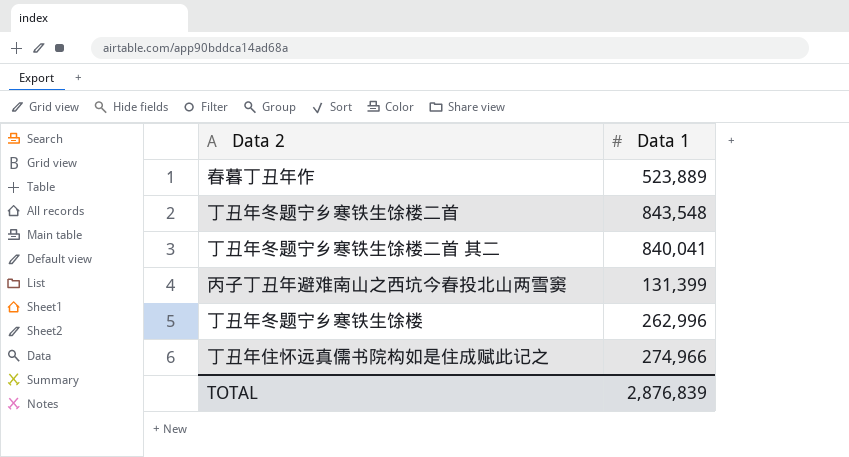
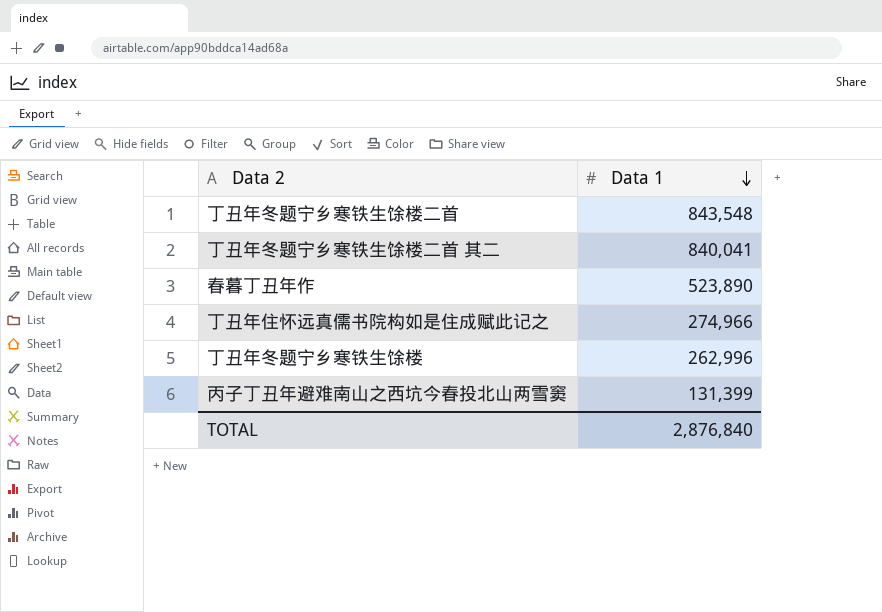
row order: none -> Data 1 descending
春暮丁丑年作 | Data 1: 523,889 -> 523,890
TOTAL | Data 1: 2,876,839 -> 2,876,840

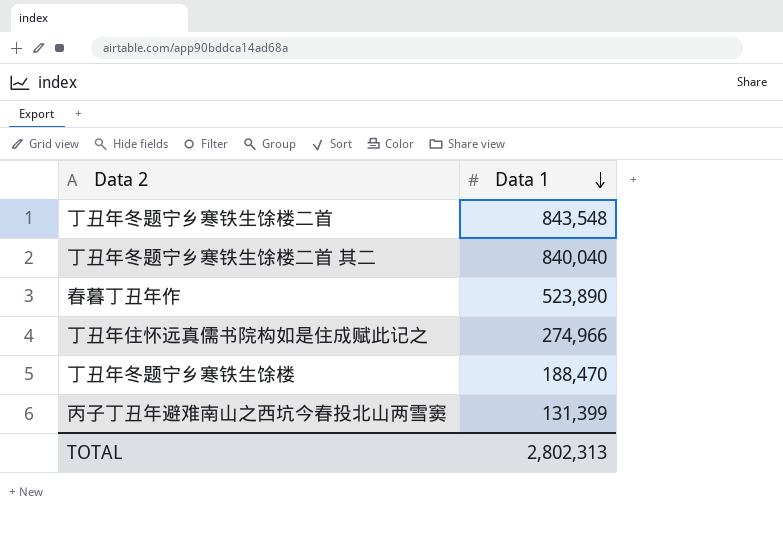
丁丑年冬题宁乡寒铁生馀楼二首 其二 | Data 1: 840,041 -> 840,040
丁丑年冬题宁乡寒铁生馀楼 | Data 1: 262,996 -> 188,470
TOTAL | Data 1: 2,876,840 -> 2,802,313

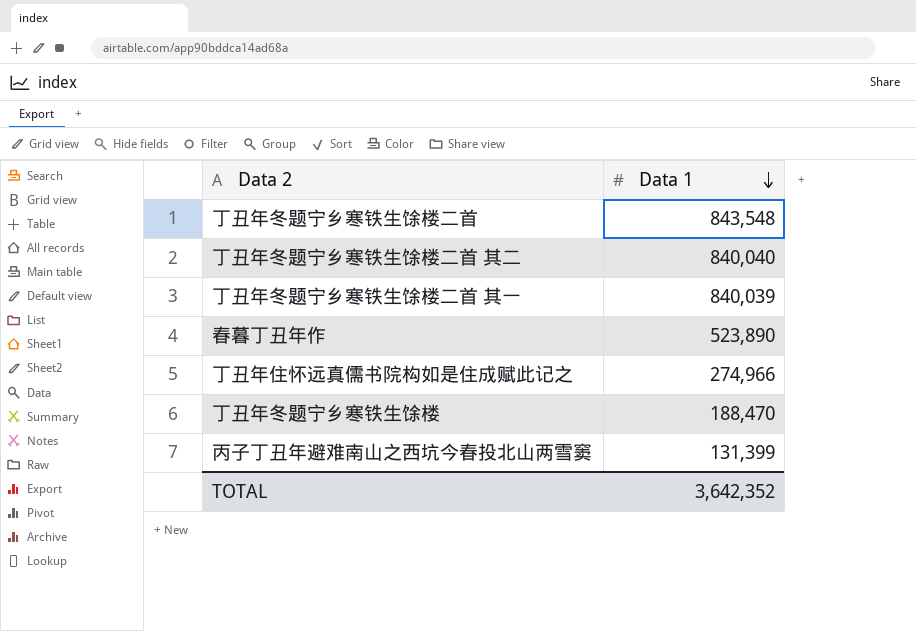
row 丁丑年冬题宁乡寒铁生馀楼二首 其一: none -> 840,039
TOTAL | Data 1: 2,802,313 -> 3,642,352

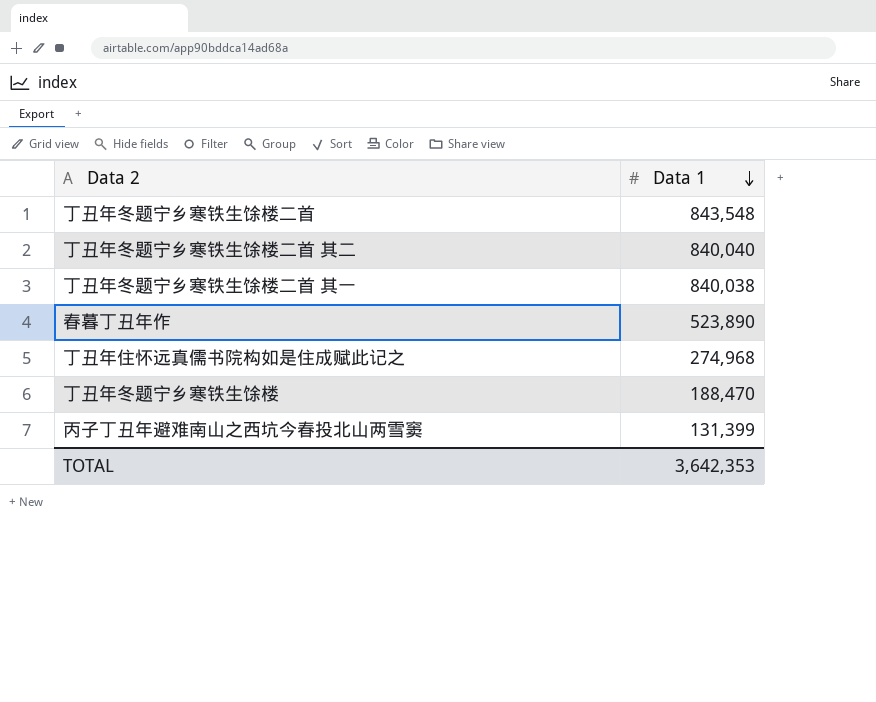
丁丑年冬题宁乡寒铁生馀楼二首 其一 | Data 1: 840,039 -> 840,038
丁丑年住怀远真儒书院构如是住成赋此记之 | Data 1: 274,966 -> 274,968
TOTAL | Data 1: 3,642,352 -> 3,642,353

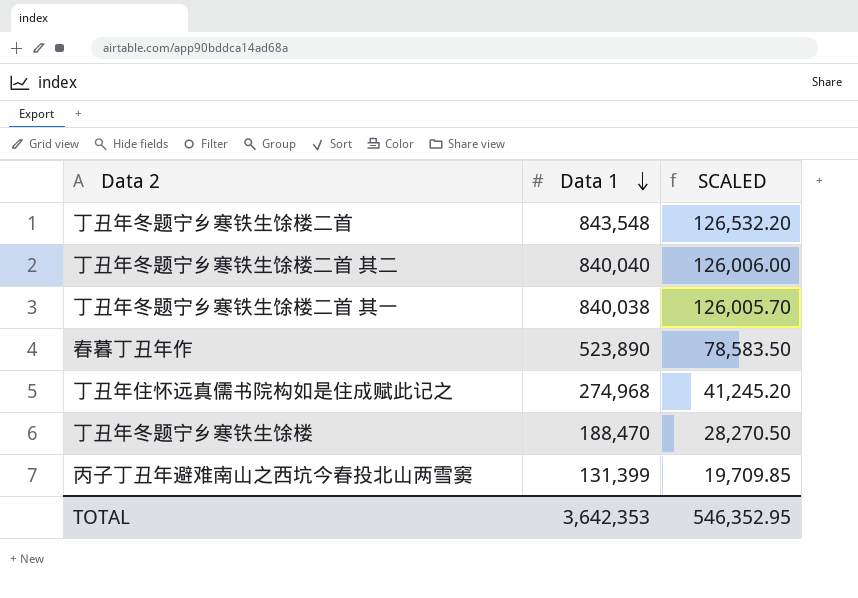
column SCALED | formula: none -> [Data 1] * 0.15

